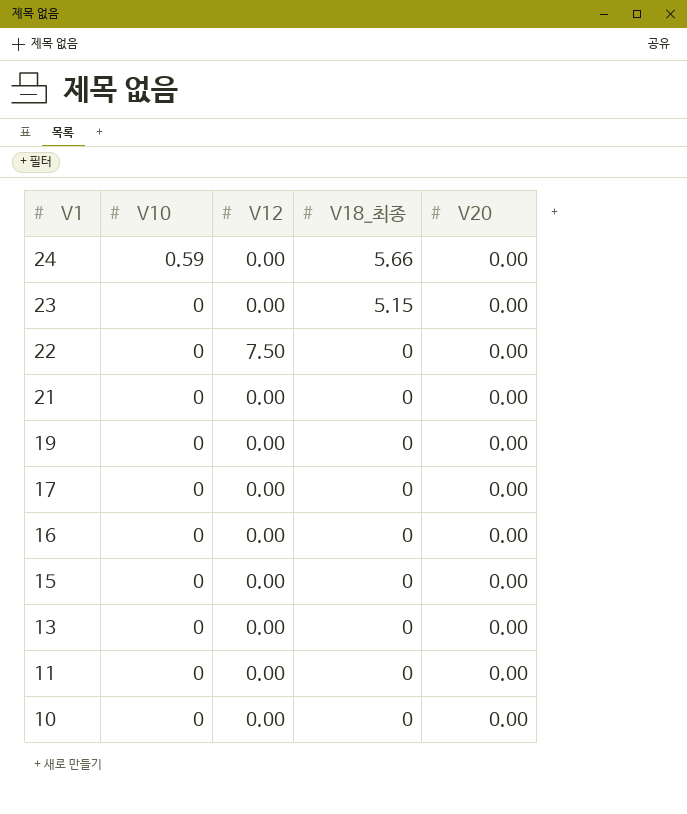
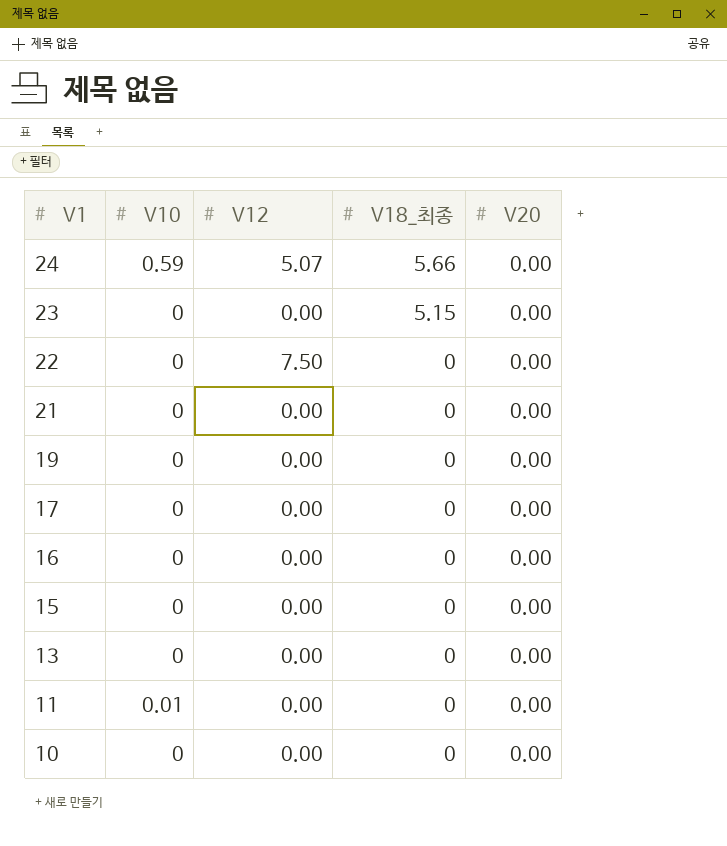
24 | V12: 0.00 -> 5.07
11 | V10: 0 -> 0.01

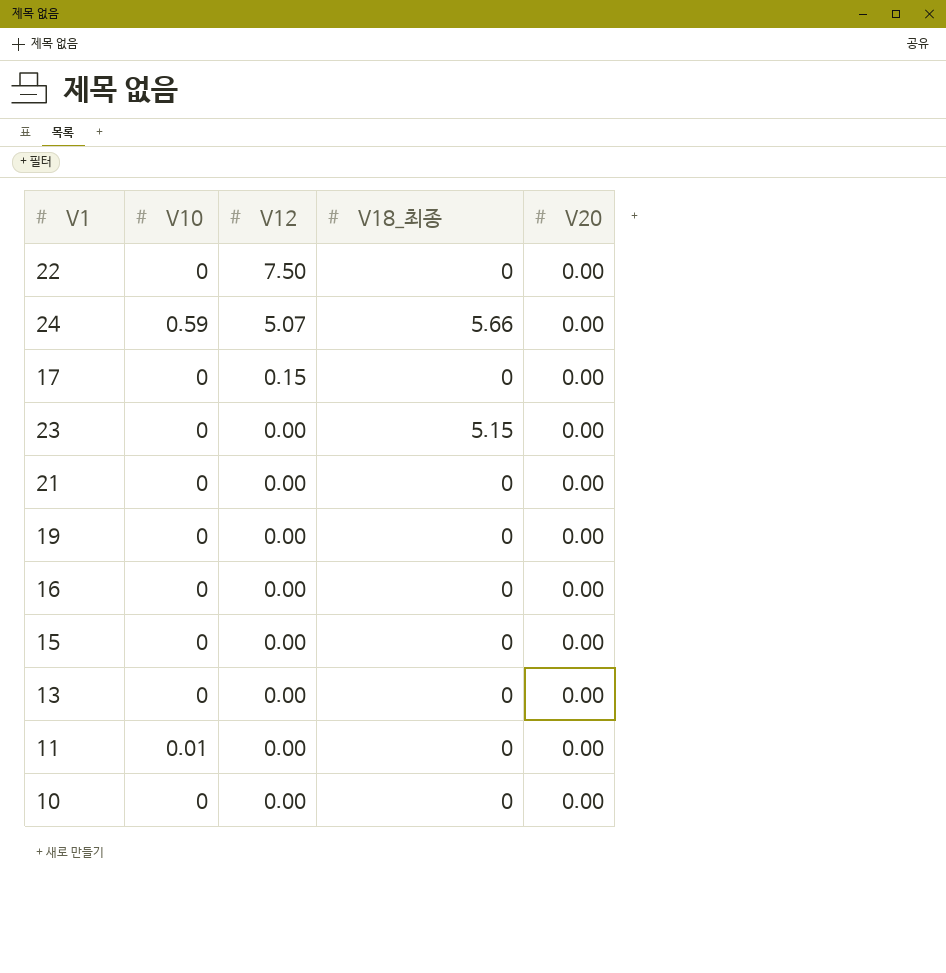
row order: V1 descending -> V12 descending
17 | V12: 0.00 -> 0.15

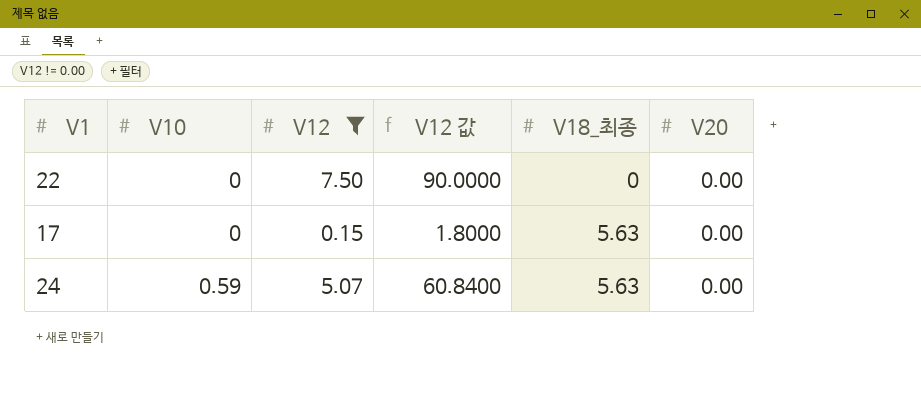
filter: none -> V12 != 0.00
row order: V12 descending -> V10 ascending
column V12 값 | formula: none -> [V12] * 12
17 | V18_최종: 0 -> 5.63
24 | V18_최종: 5.66 -> 5.63

